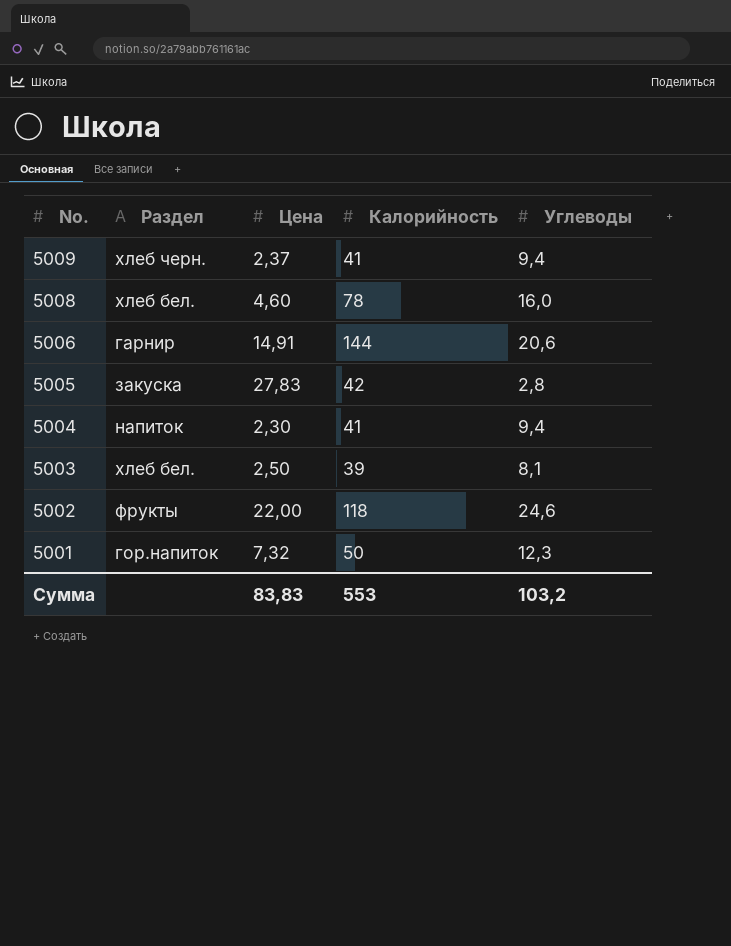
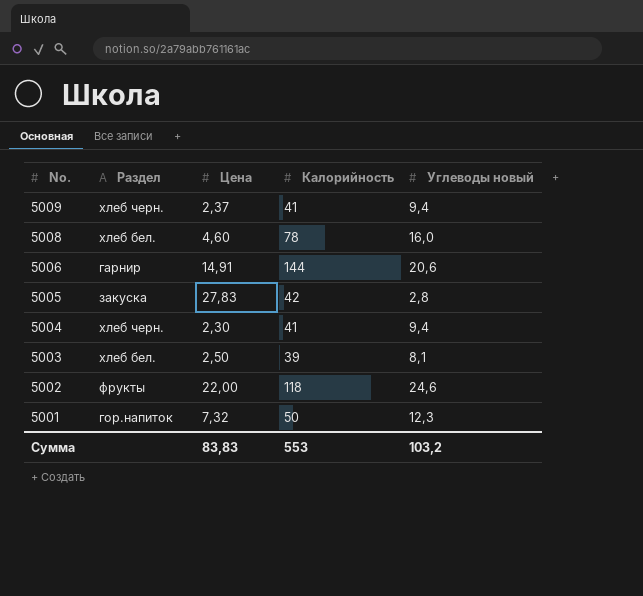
column name: Углеводы -> Углеводы новый
5004 | Раздел: напиток -> хлеб черн.

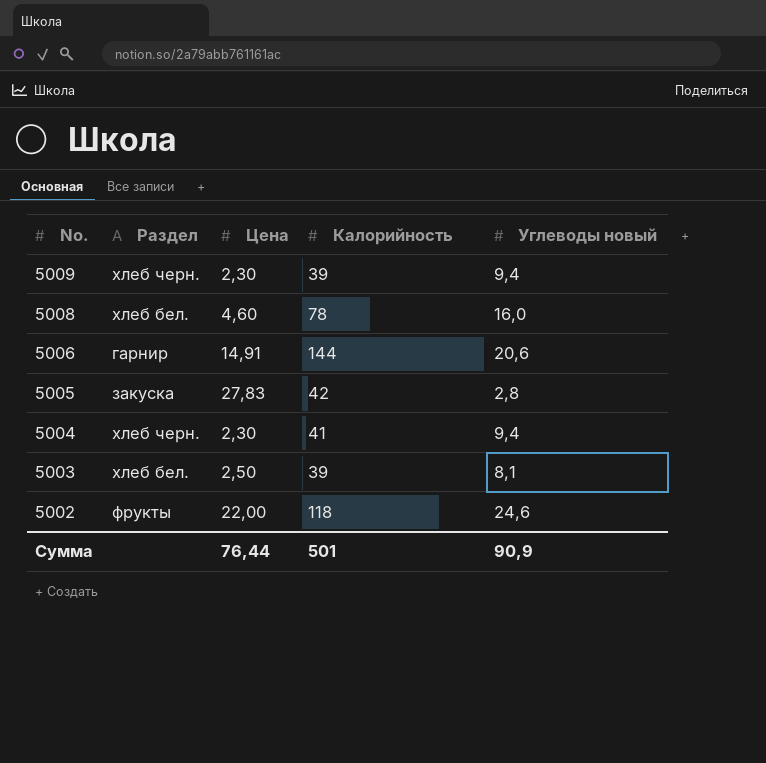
row 5001: гор.напиток | 7,32 | 50 | 12,3 -> none
5009 | Цена: 2,37 -> 2,30
5009 | Калорийность: 41 -> 39
Сумма | Цена: 83,83 -> 76,44
Сумма | Калорийность: 553 -> 501
Сумма | Углеводы новый: 103,2 -> 90,9

